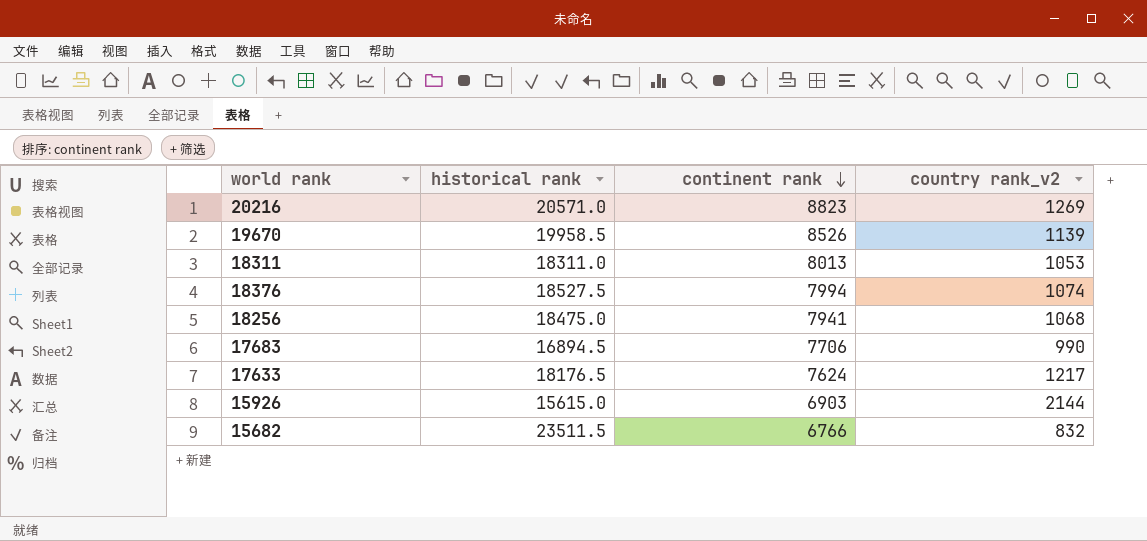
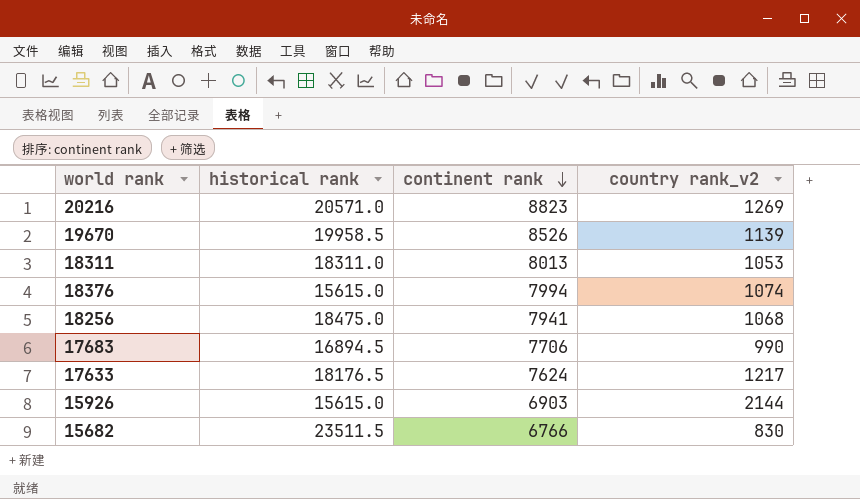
18376 | historical rank: 18527.5 -> 15615.0
15682 | country rank_v2: 832 -> 830

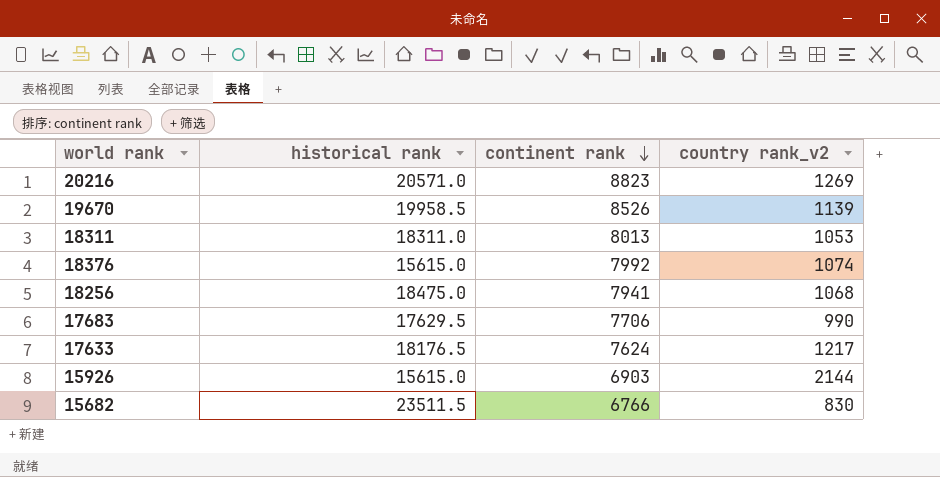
18376 | continent rank: 7994 -> 7992
17683 | historical rank: 16894.5 -> 17629.5

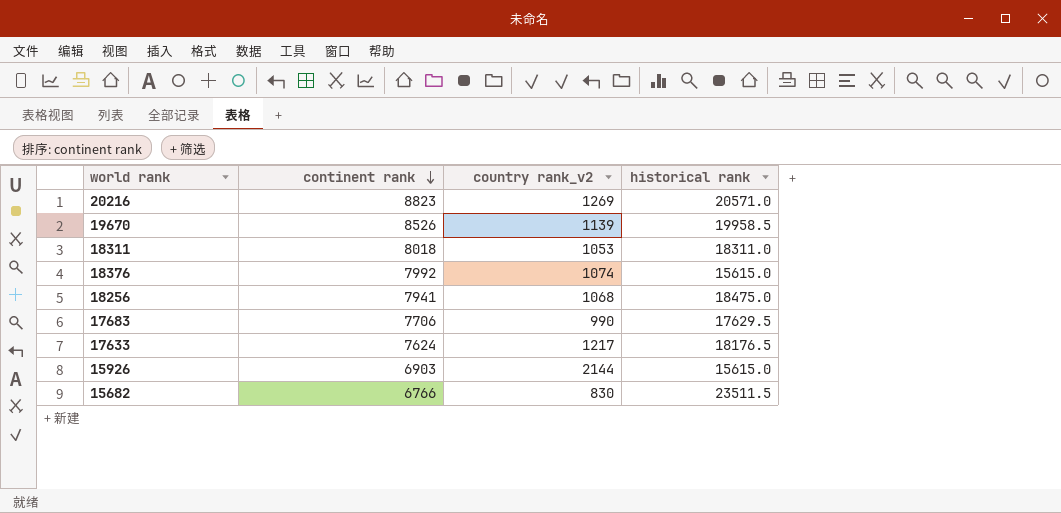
column historical rank | position: 2 -> 4
18311 | continent rank: 8013 -> 8018

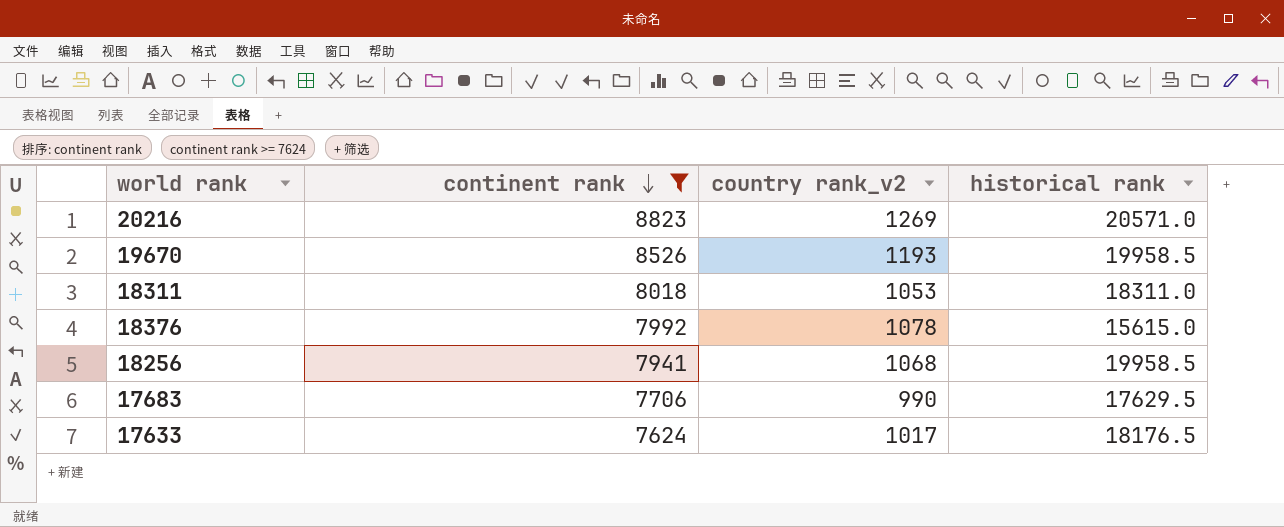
filter: none -> continent rank >= 7624
19670 | country rank_v2: 1139 -> 1193
18376 | country rank_v2: 1074 -> 1078
18256 | historical rank: 18475.0 -> 19958.5
17633 | country rank_v2: 1217 -> 1017

